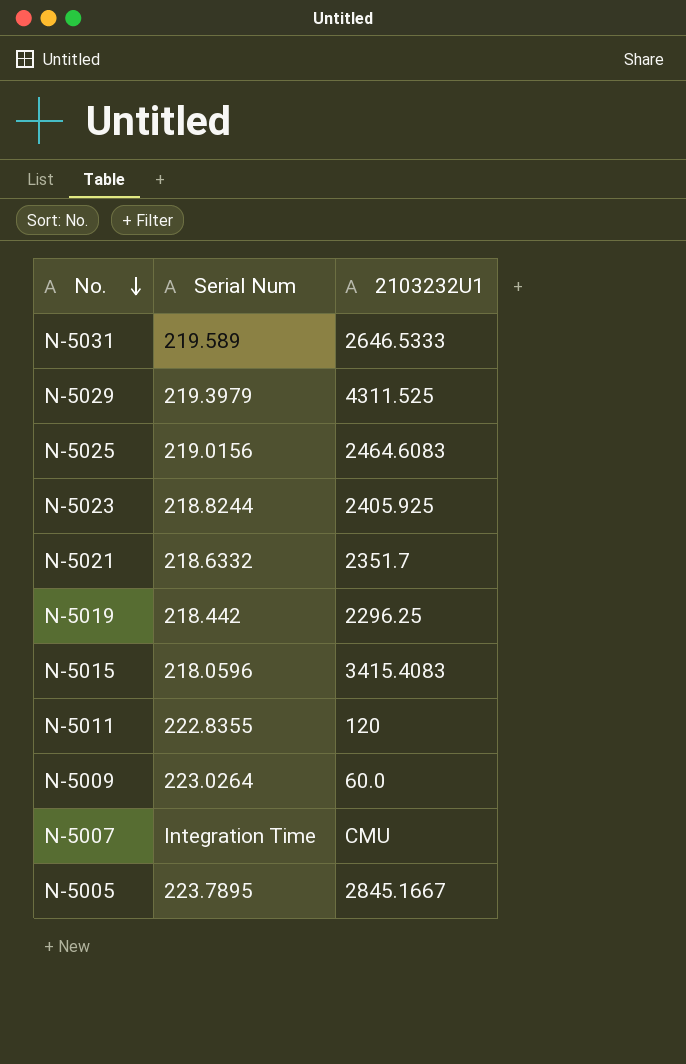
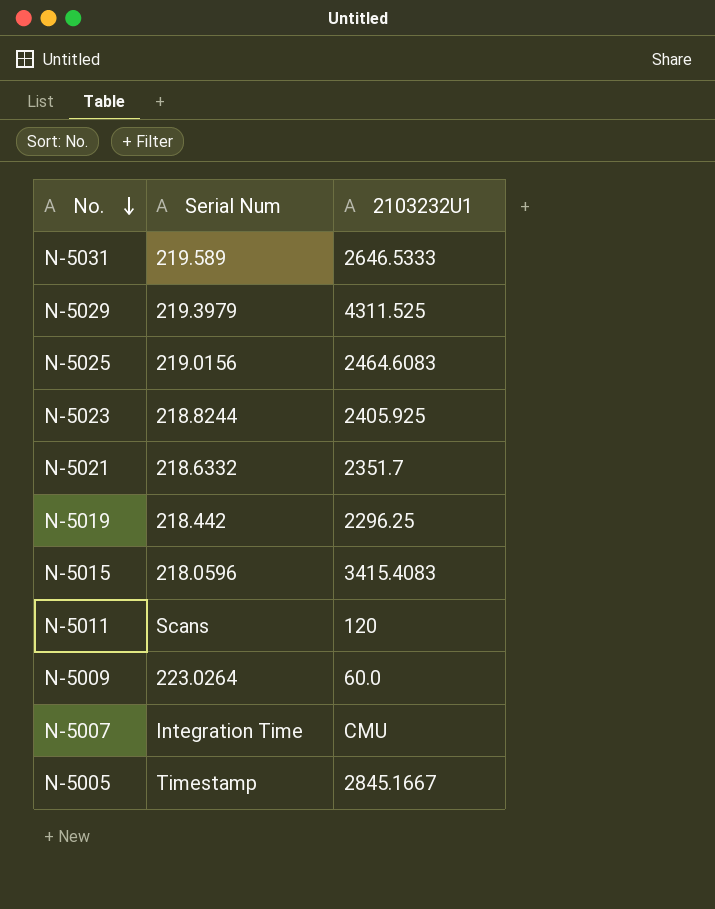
N-5011 | Serial Num: 222.8355 -> Scans
N-5005 | Serial Num: 223.7895 -> Timestamp

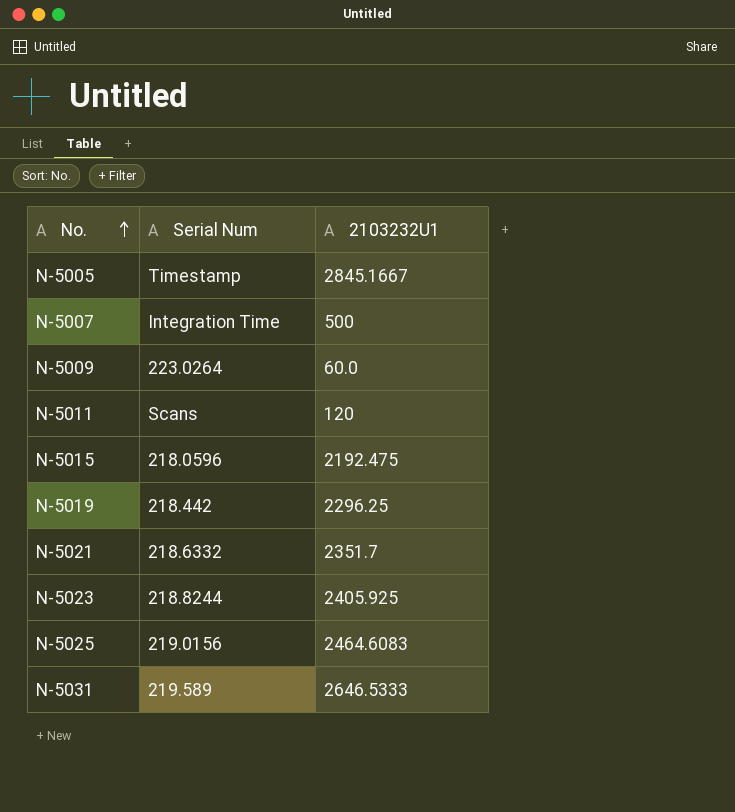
row order: No. descending -> No. ascending
row N-5029: 219.3979 | 4311.525 -> none
N-5007 | 2103232U1: CMU -> 500
N-5015 | 2103232U1: 3415.4083 -> 2192.475

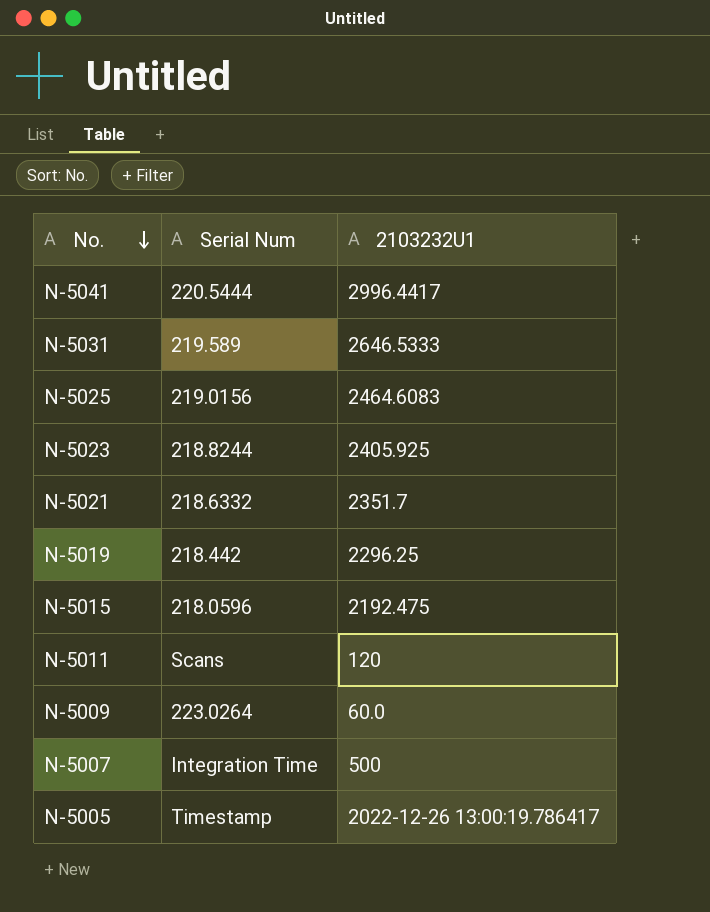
row order: No. ascending -> No. descending
row N-5041: none -> 220.5444 | 2996.4417
N-5005 | 2103232U1: 2845.1667 -> 2022-12-26 13:00:19.786417

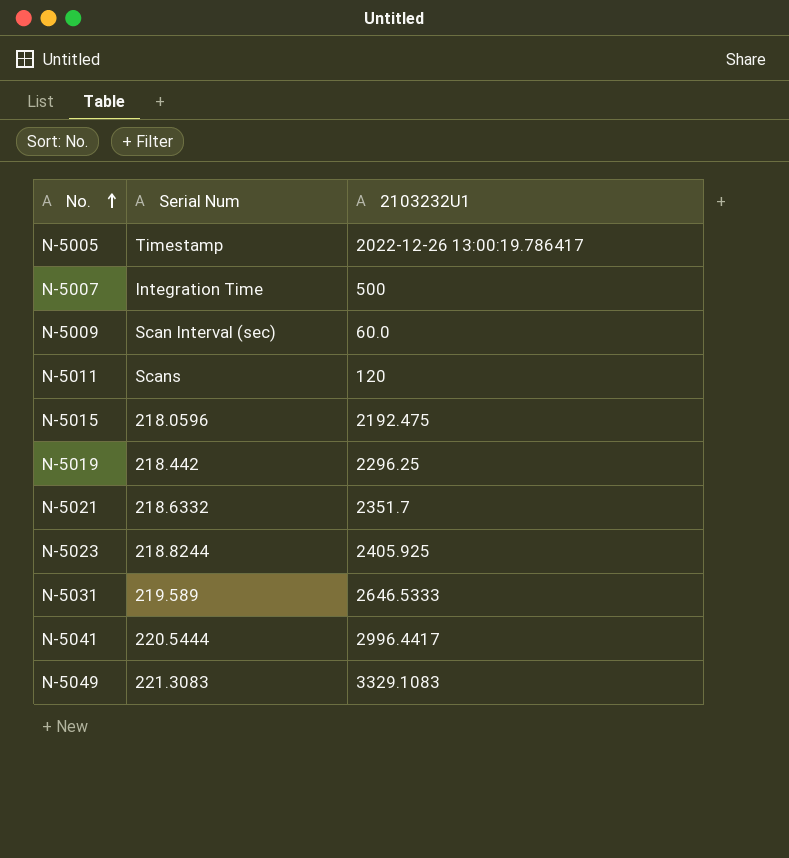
row order: No. descending -> No. ascending
row N-5025: 219.0156 | 2464.6083 -> none
N-5009 | Serial Num: 223.0264 -> Scan Interval (sec)
row N-5049: none -> 221.3083 | 3329.1083

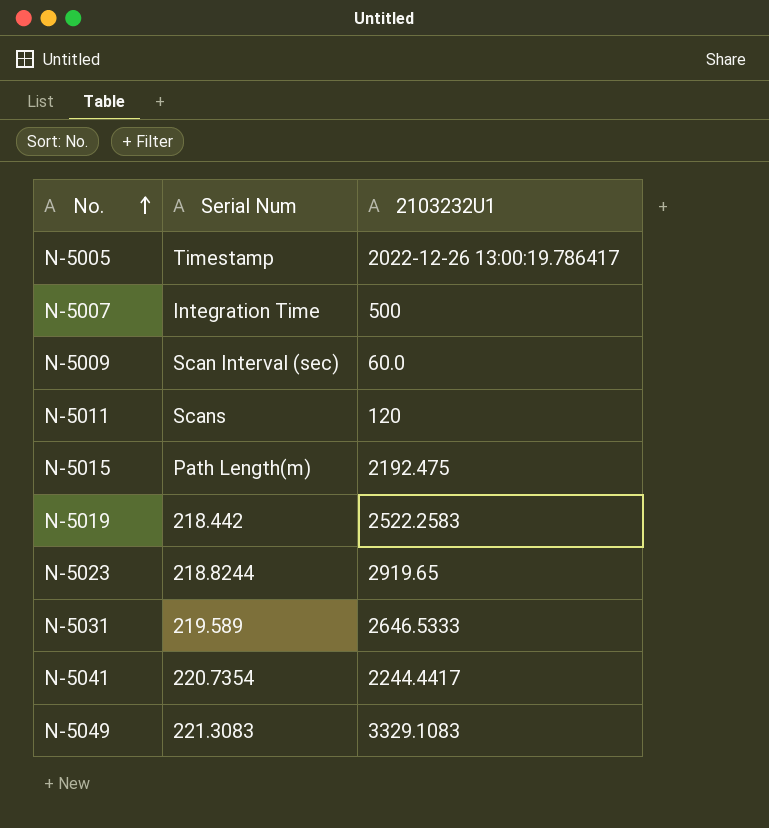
row N-5021: 218.6332 | 2351.7 -> none
N-5015 | Serial Num: 218.0596 -> Path Length(m)
N-5019 | 2103232U1: 2296.25 -> 2522.2583
N-5023 | 2103232U1: 2405.925 -> 2919.65
N-5041 | Serial Num: 220.5444 -> 220.7354
N-5041 | 2103232U1: 2996.4417 -> 2244.4417

